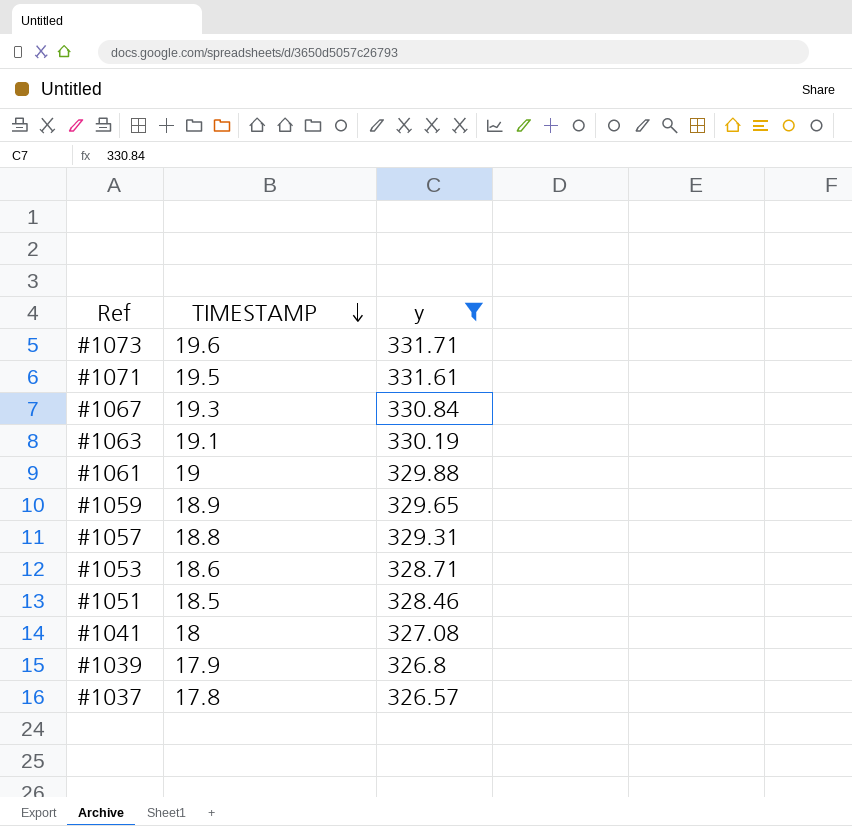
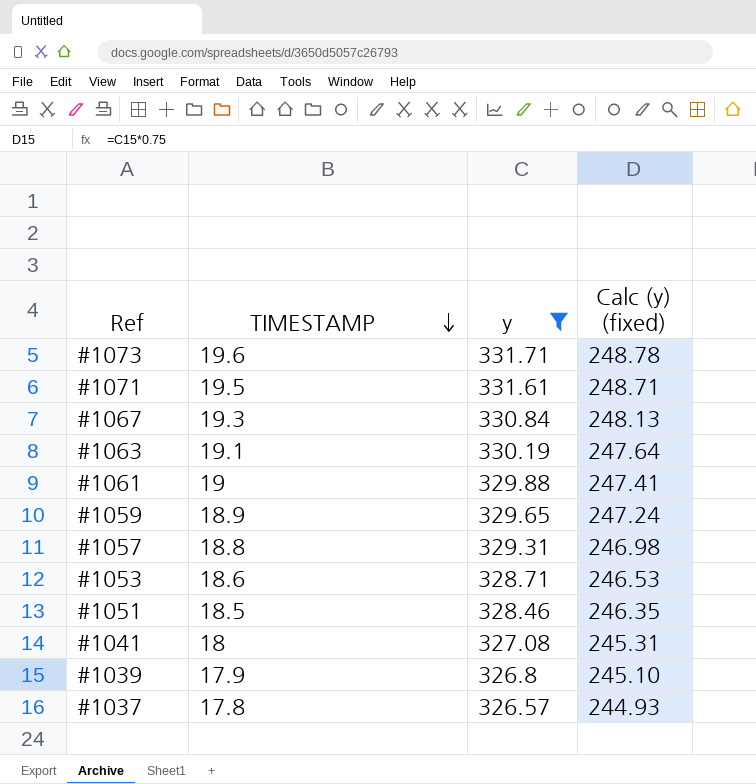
column Calc (y) (fixed) | formula: none -> [y] * 0.75

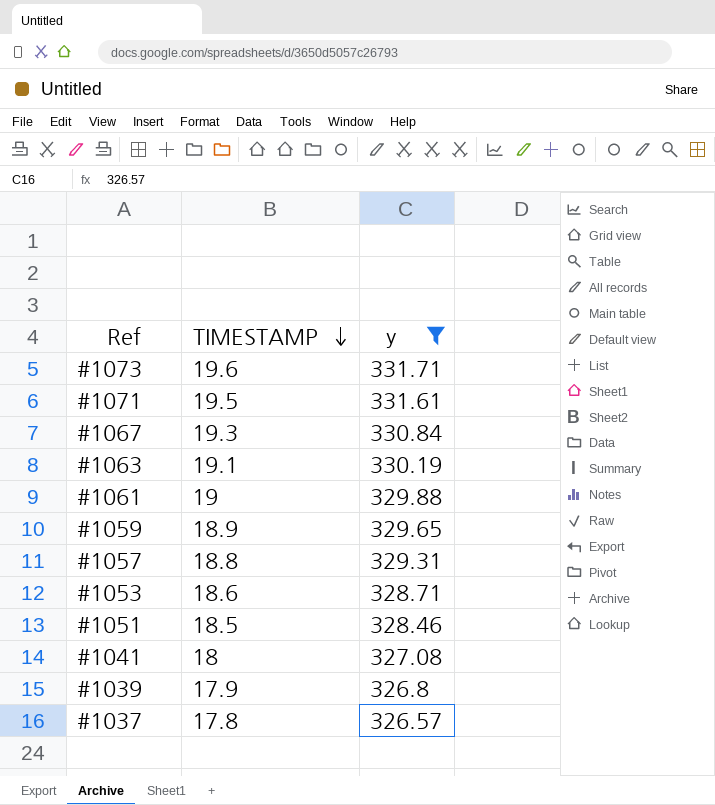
column Calc (y) (fixed) | formula: [y] * 0.75 -> none

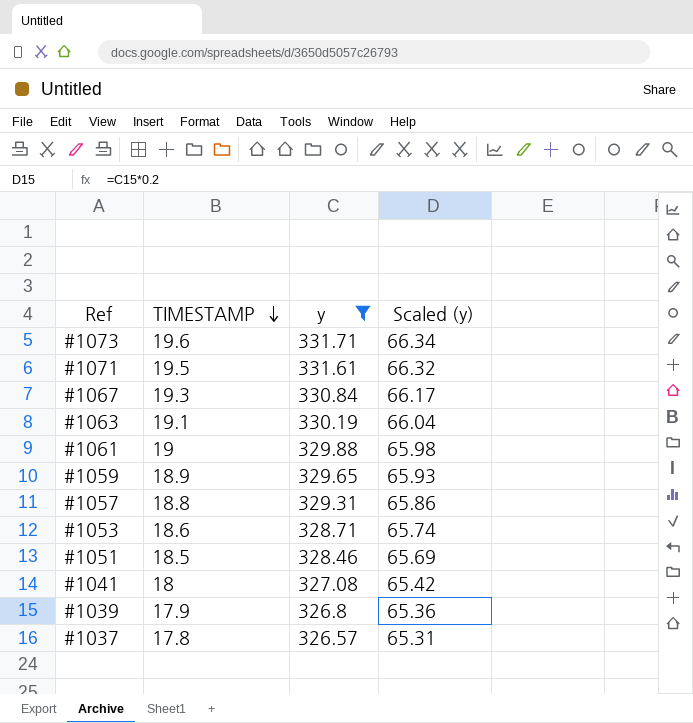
column Scaled (y) | formula: none -> [y] * 0.2

